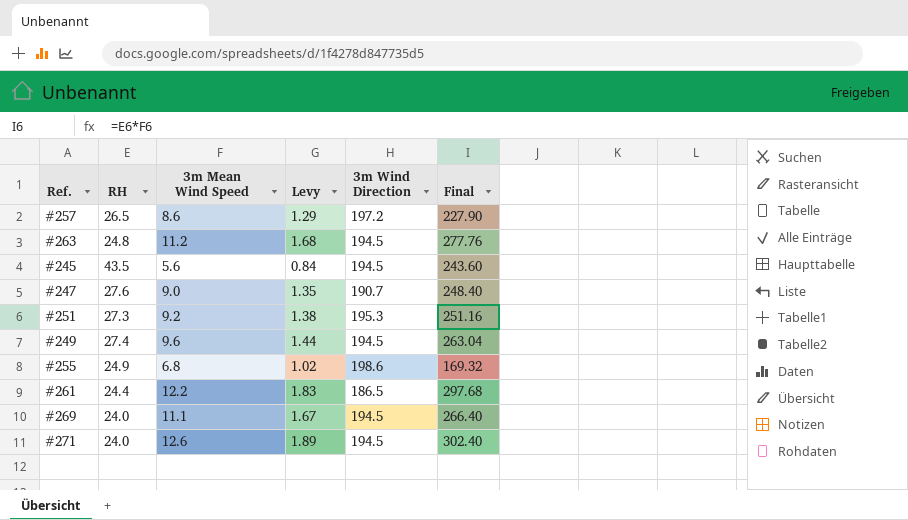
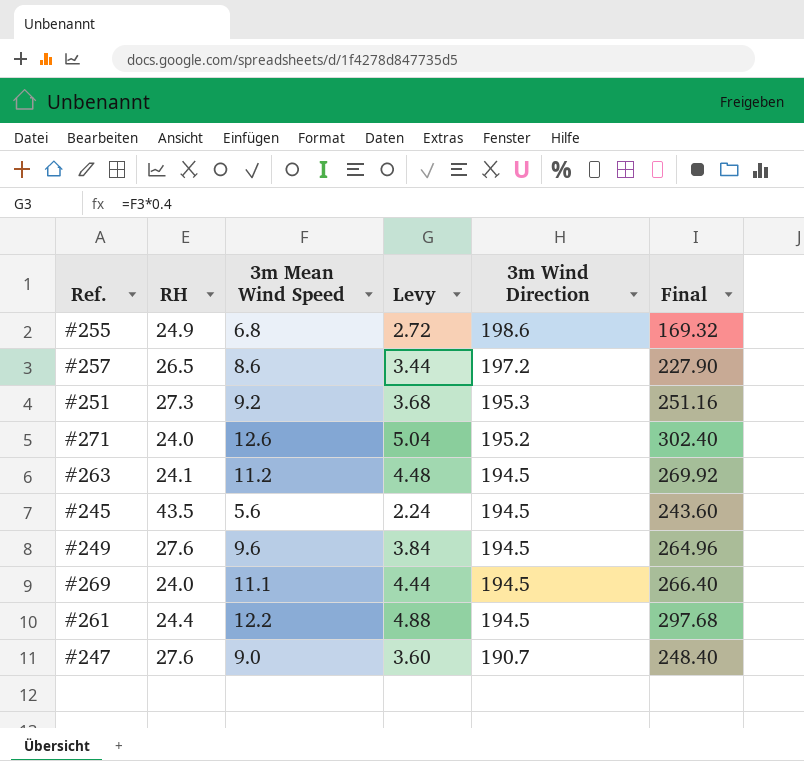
row order: none -> 3m Wind Direction descending
column Levy | formula: [3m Mean Wind Speed] * 0.15 -> [3m Mean Wind Speed] * 0.4
#271 | 3m Wind Direction: 194.5 -> 195.2
#263 | RH: 24.8 -> 24.1
#263 | Final: 277.76 -> 269.92
#249 | RH: 27.4 -> 27.6
#249 | Final: 263.04 -> 264.96
#261 | 3m Wind Direction: 186.5 -> 194.5

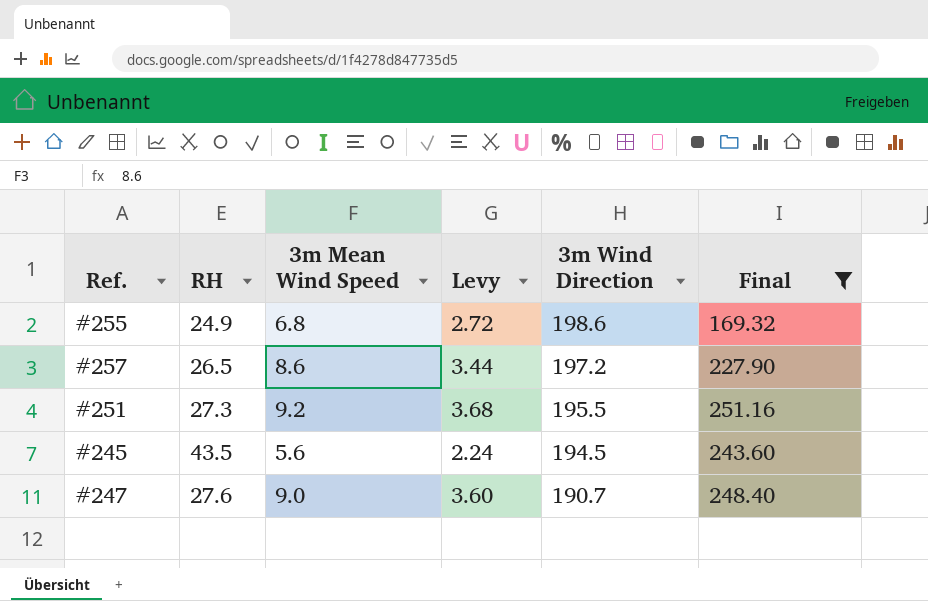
filter: none -> Final <= 251.16
#251 | 3m Wind Direction: 195.3 -> 195.5

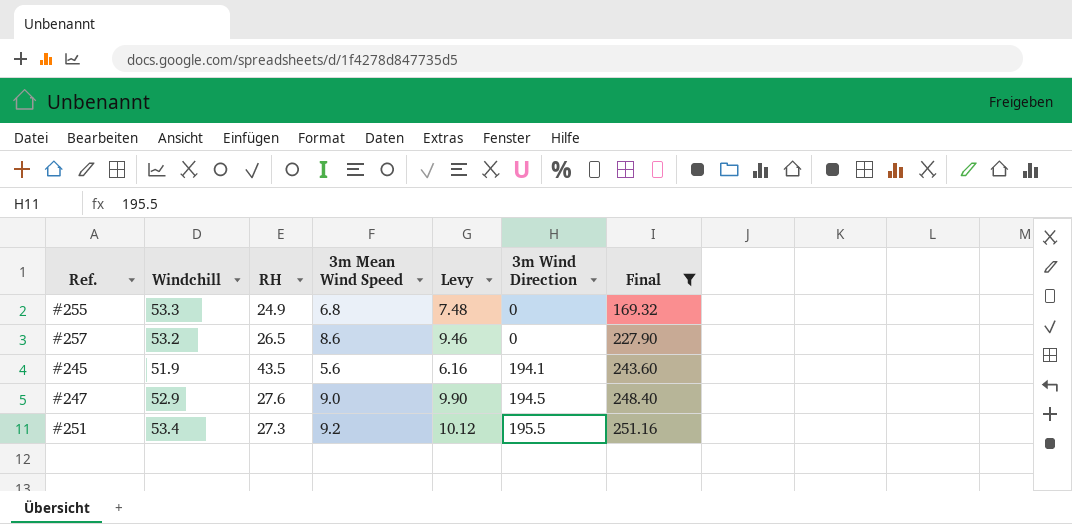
row order: 3m Wind Direction descending -> 3m Wind Direction ascending
column Windchill | position: none -> 2
column Levy | formula: [3m Mean Wind Speed] * 0.4 -> [3m Mean Wind Speed] * 1.1
#255 | 3m Wind Direction: 198.6 -> 0
#257 | 3m Wind Direction: 197.2 -> 0
#245 | 3m Wind Direction: 194.5 -> 194.1
#247 | 3m Wind Direction: 190.7 -> 194.5

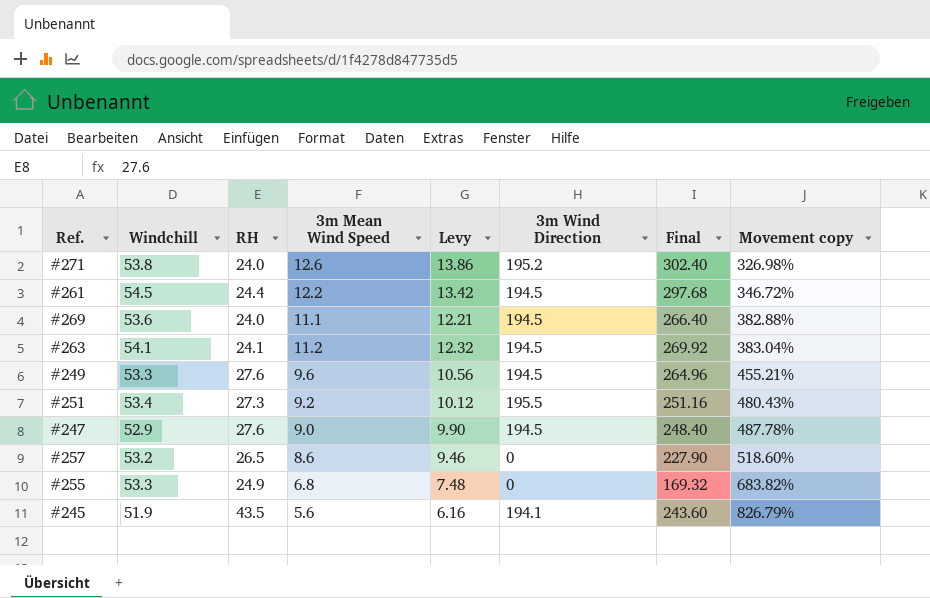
filter: Final <= 251.16 -> none
row order: 3m Wind Direction ascending -> Movement copy ascending
column Movement copy | formula: none -> ([Windchill] - [3m Mean Wind Speed]) / [3m Mean Wind Speed]

